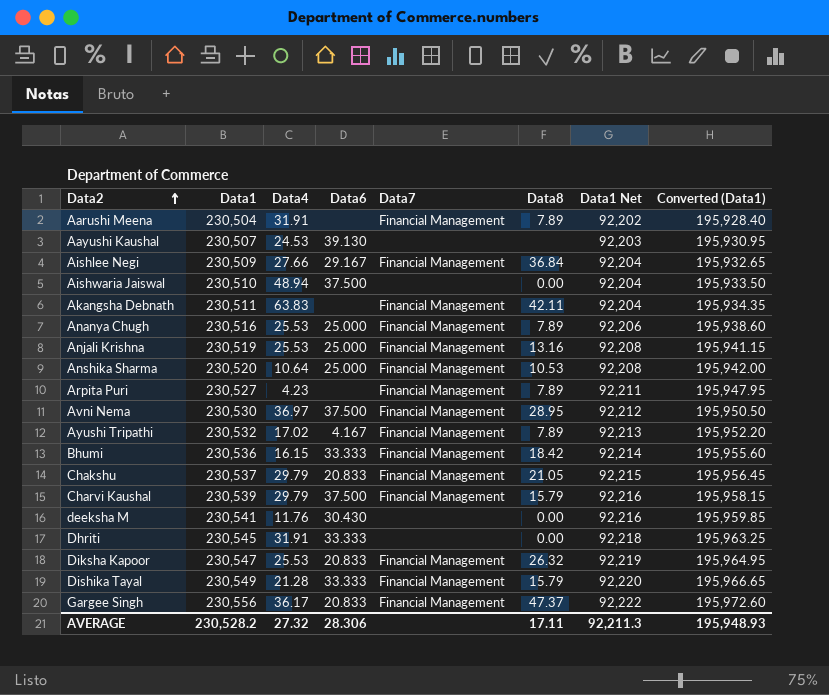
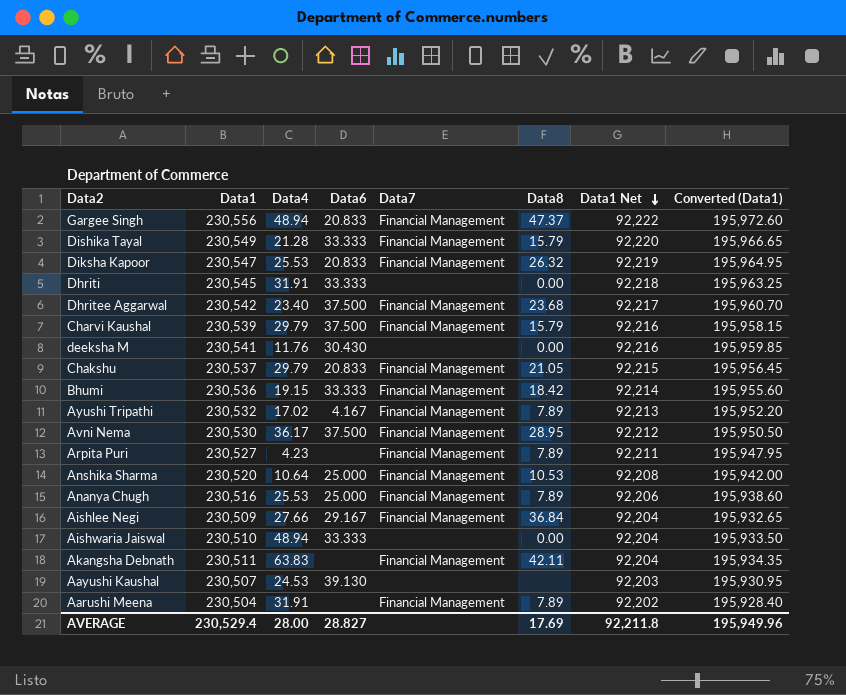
row order: Data2 ascending -> Data1 Net descending
row Anjali Krishna: 230,519 | 25.53 | 25.000 | Financial Management | 13.16 | 92,208 | 195,941.15 -> none
Gargee Singh | Data4: 36.17 -> 48.94
row Dhritee Aggarwal: none -> 230,542 | 23.40 | 37.500 | Financial Management | 23.68 | 92,217 | 195,960.70
Bhumi | Data4: 16.15 -> 19.15
Avni Nema | Data4: 36.97 -> 36.17
Aishwaria Jaiswal | Data6: 37.500 -> 33.333
AVERAGE | Data1: 230,528.2 -> 230,529.4
AVERAGE | Data4: 27.32 -> 28.00
AVERAGE | Data6: 28.306 -> 28.827
AVERAGE | Data8: 17.11 -> 17.69
AVERAGE | Data1 Net: 92,211.3 -> 92,211.8
AVERAGE | Converted (Data1): 195,948.93 -> 195,949.96

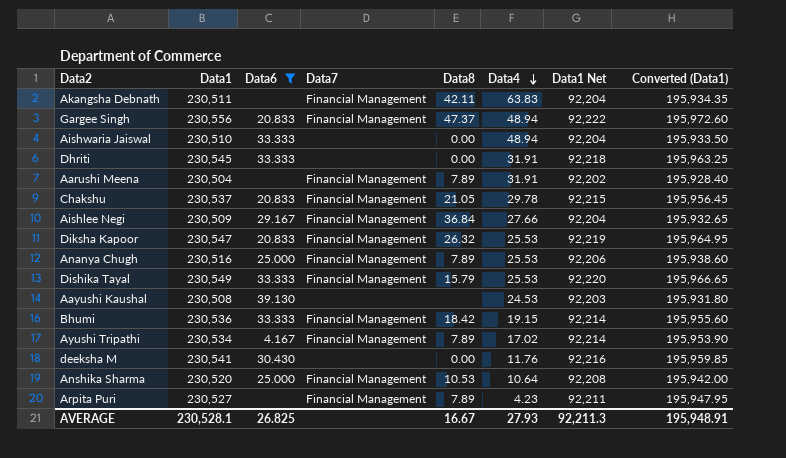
filter: none -> Data6 != 37.500
row order: Data1 Net descending -> Data4 descending
column Data4 | position: 3 -> 6
Chakshu | Data4: 29.79 -> 29.78
Dishika Tayal | Data4: 21.28 -> 25.53
Aayushi Kaushal | Data1: 230,507 -> 230,508
Aayushi Kaushal | Converted (Data1): 195,930.95 -> 195,931.80
Ayushi Tripathi | Data1: 230,532 -> 230,534
Ayushi Tripathi | Data1 Net: 92,213 -> 92,214
Ayushi Tripathi | Converted (Data1): 195,952.20 -> 195,953.90
AVERAGE | Data1: 230,529.4 -> 230,528.1
AVERAGE | Data6: 28.827 -> 26.825
AVERAGE | Data8: 17.69 -> 16.67
AVERAGE | Data4: 28.00 -> 27.93
AVERAGE | Data1 Net: 92,211.8 -> 92,211.3
AVERAGE | Converted (Data1): 195,949.96 -> 195,948.91

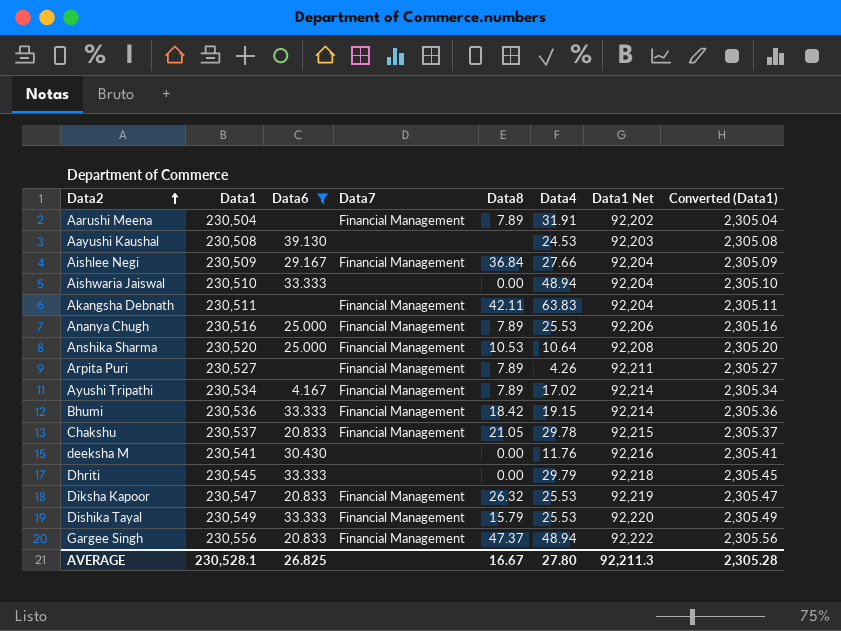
row order: Data4 descending -> Data2 ascending
column Converted (Data1) | formula: [Data1] * 0.85 -> [Data1] * 0.01
Arpita Puri | Data4: 4.23 -> 4.26
Dhriti | Data4: 31.91 -> 29.79
AVERAGE | Data4: 27.93 -> 27.80
AVERAGE | Converted (Data1): 195,948.91 -> 2,305.28

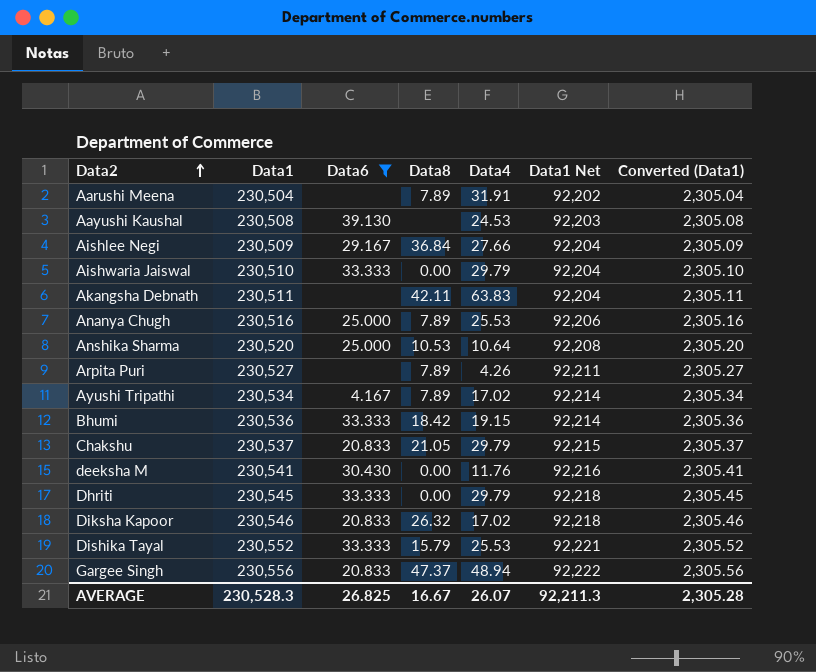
column Data7 | position: 4 -> none
Aishwaria Jaiswal | Data4: 48.94 -> 29.79
Chakshu | Data4: 29.78 -> 29.79
Diksha Kapoor | Data1: 230,547 -> 230,546
Diksha Kapoor | Data4: 25.53 -> 17.02
Diksha Kapoor | Data1 Net: 92,219 -> 92,218
Diksha Kapoor | Converted (Data1): 2,305.47 -> 2,305.46
Dishika Tayal | Data1: 230,549 -> 230,552
Dishika Tayal | Data1 Net: 92,220 -> 92,221
Dishika Tayal | Converted (Data1): 2,305.49 -> 2,305.52
AVERAGE | Data1: 230,528.1 -> 230,528.3
AVERAGE | Data4: 27.80 -> 26.07

